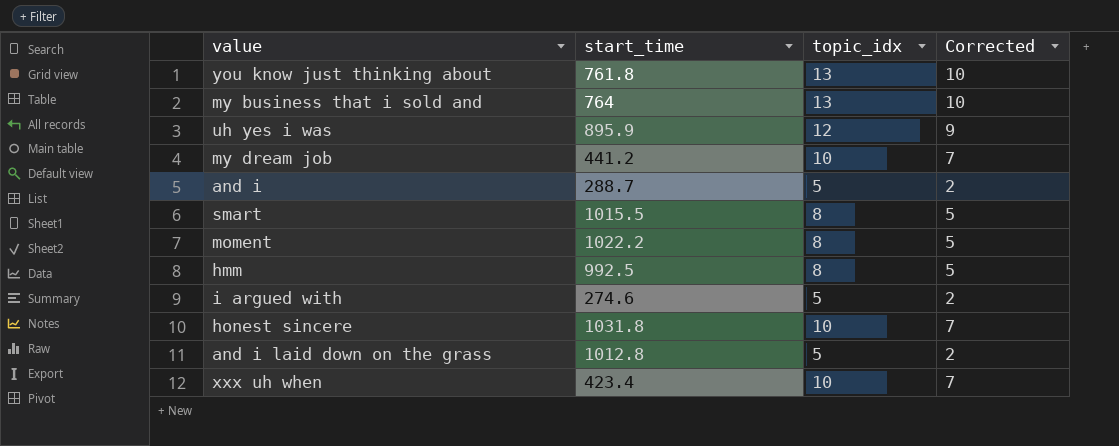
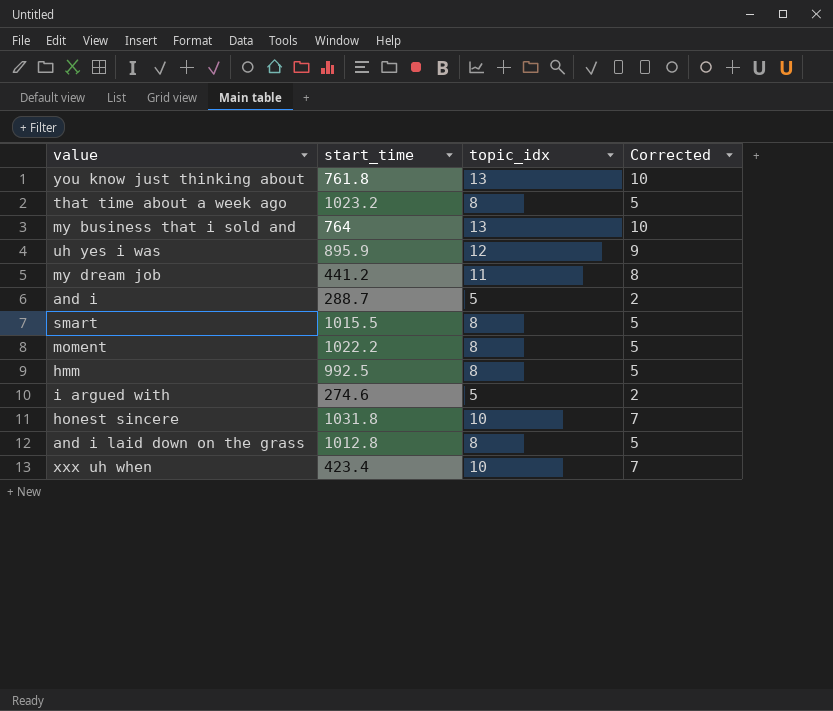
row that time about a week ago: none -> 1023.2 | 8 | 5
my dream job | topic_idx: 10 -> 11
my dream job | Corrected: 7 -> 8
and i laid down on the grass | topic_idx: 5 -> 8
and i laid down on the grass | Corrected: 2 -> 5

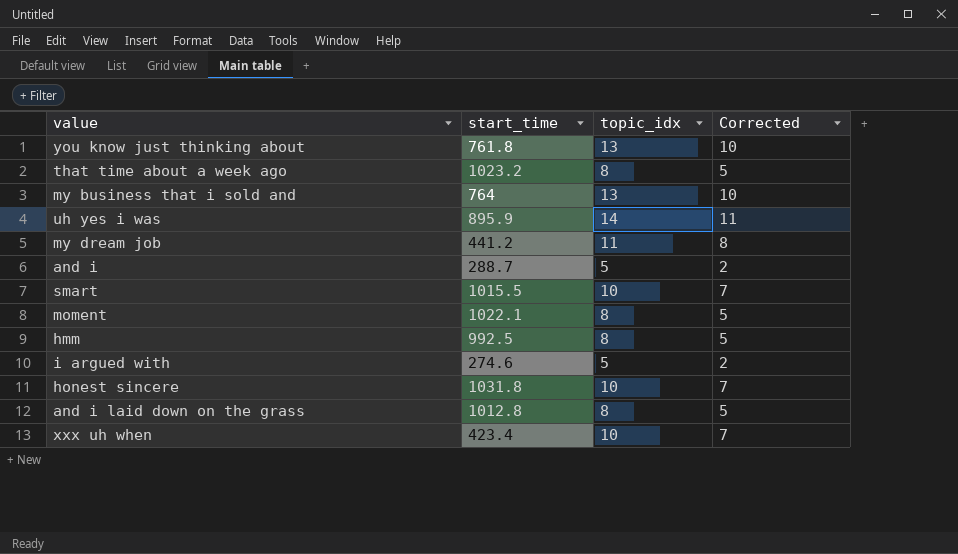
uh yes i was | topic_idx: 12 -> 14
uh yes i was | Corrected: 9 -> 11
smart | topic_idx: 8 -> 10
smart | Corrected: 5 -> 7
moment | start_time: 1022.2 -> 1022.1

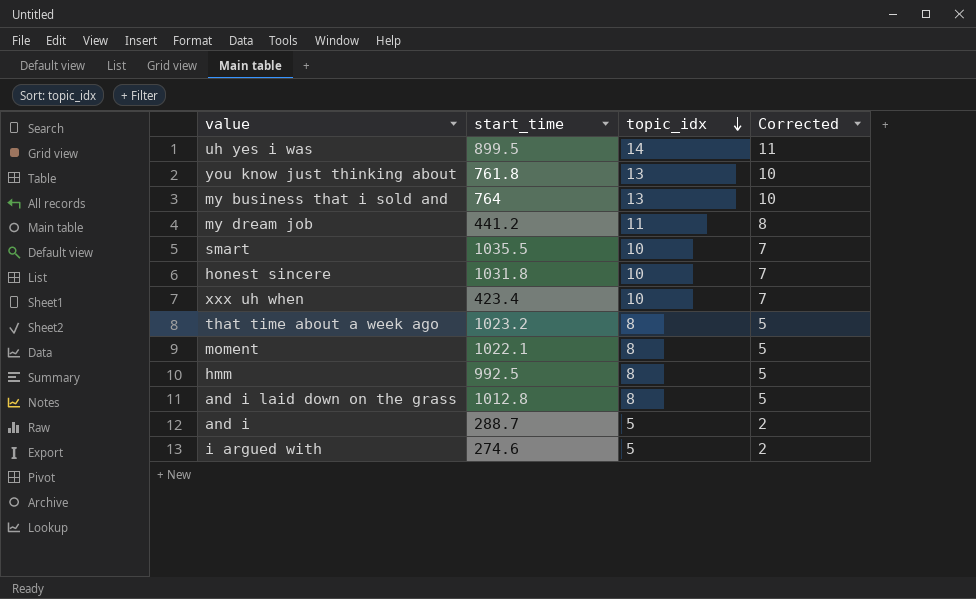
row order: none -> topic_idx descending
uh yes i was | start_time: 895.9 -> 899.5
smart | start_time: 1015.5 -> 1035.5

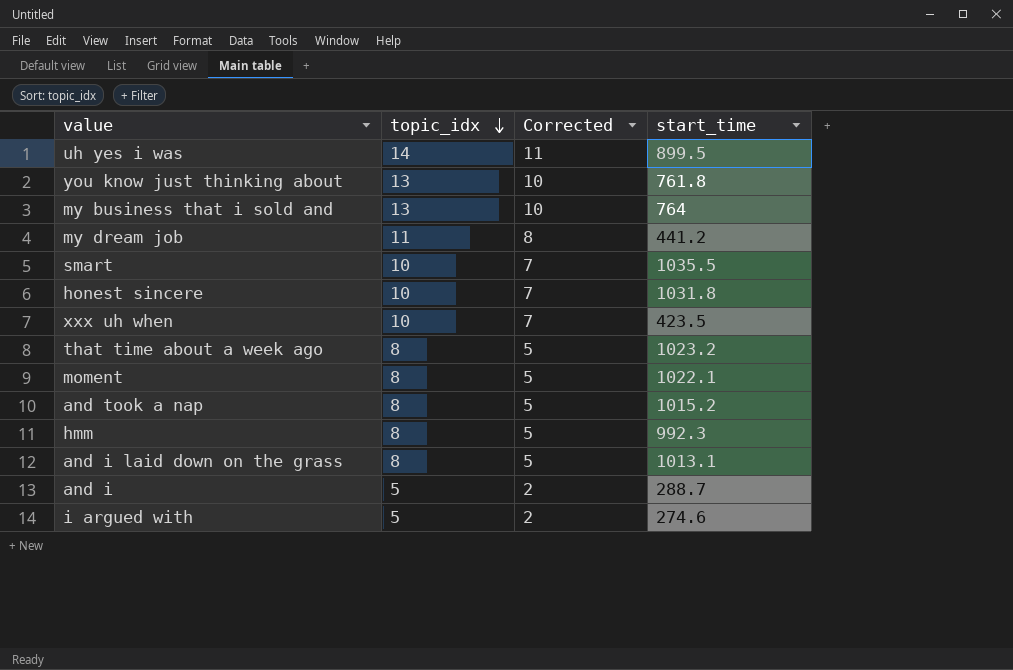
column start_time | position: 2 -> 4
xxx uh when | start_time: 423.4 -> 423.5
row and took a nap: none -> 8 | 5 | 1015.2
hmm | start_time: 992.5 -> 992.3
and i laid down on the grass | start_time: 1012.8 -> 1013.1

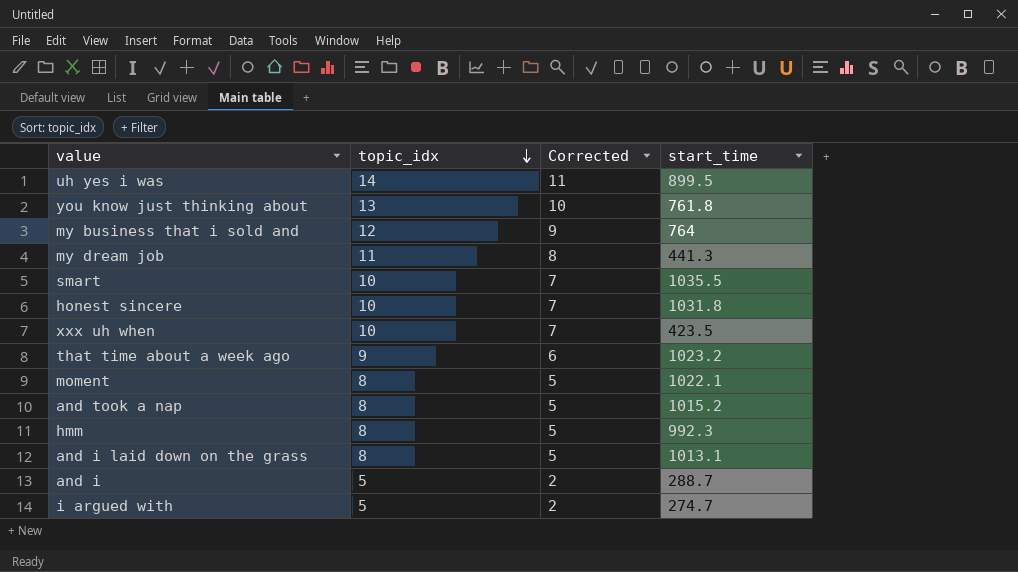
my business that i sold and | topic_idx: 13 -> 12
my business that i sold and | Corrected: 10 -> 9
my dream job | start_time: 441.2 -> 441.3
that time about a week ago | topic_idx: 8 -> 9
that time about a week ago | Corrected: 5 -> 6
i argued with | start_time: 274.6 -> 274.7

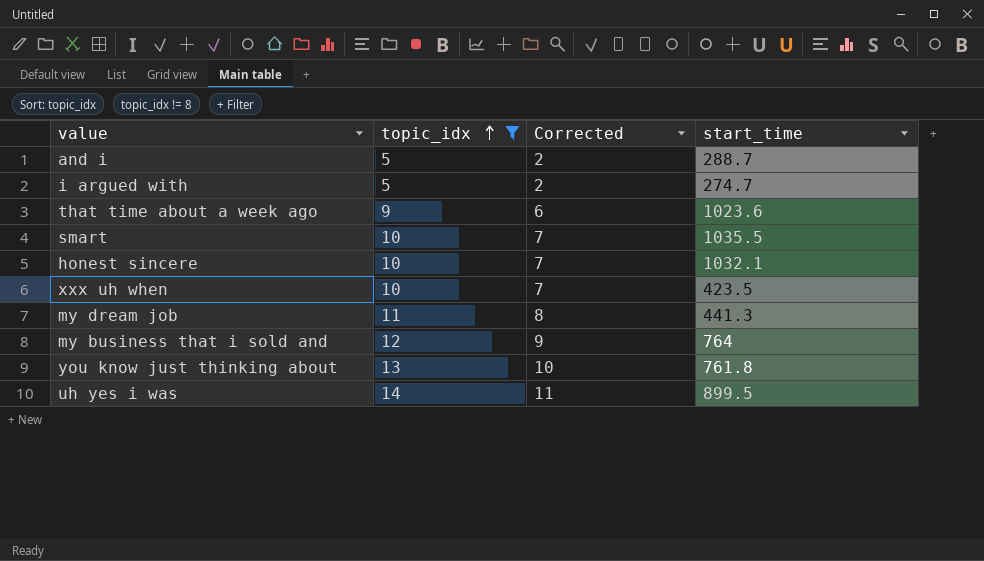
filter: none -> topic_idx != 8
row order: topic_idx descending -> topic_idx ascending
that time about a week ago | start_time: 1023.2 -> 1023.6
honest sincere | start_time: 1031.8 -> 1032.1

